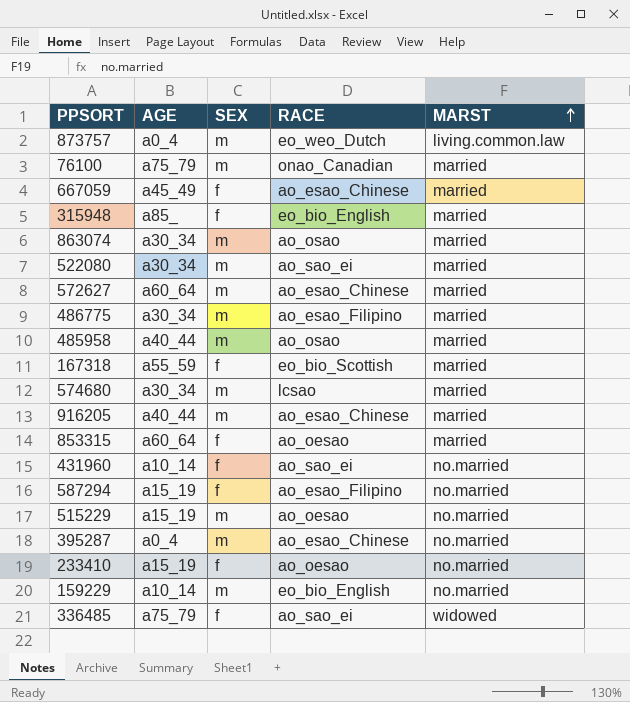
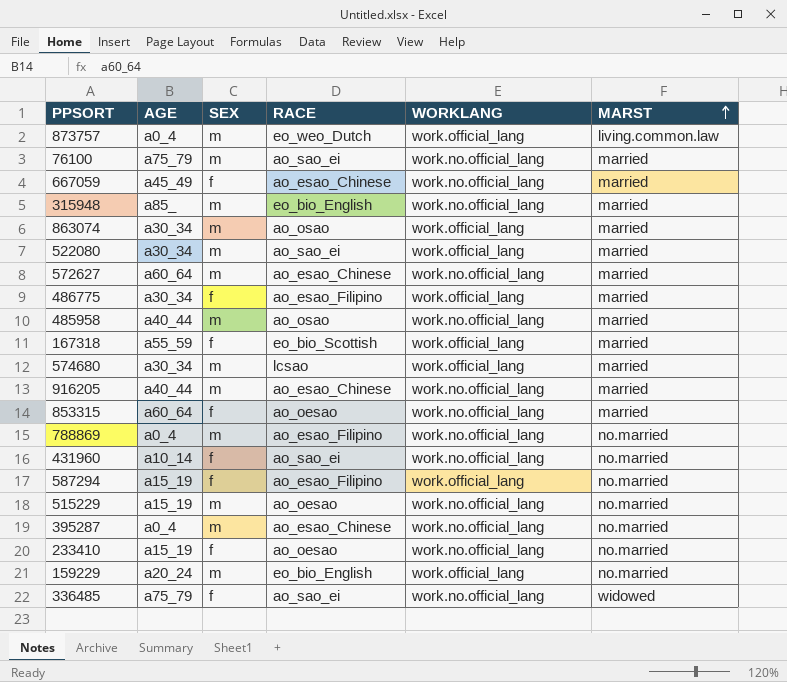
column WORKLANG | position: none -> 5
76100 | RACE: onao_Canadian -> ao_sao_ei
315948 | SEX: f -> m
486775 | SEX: m -> f
row 788869: none -> a0_4 | m | ao_esao_Filipino | work.no.official_lang | no.married
159229 | AGE: a10_14 -> a20_24

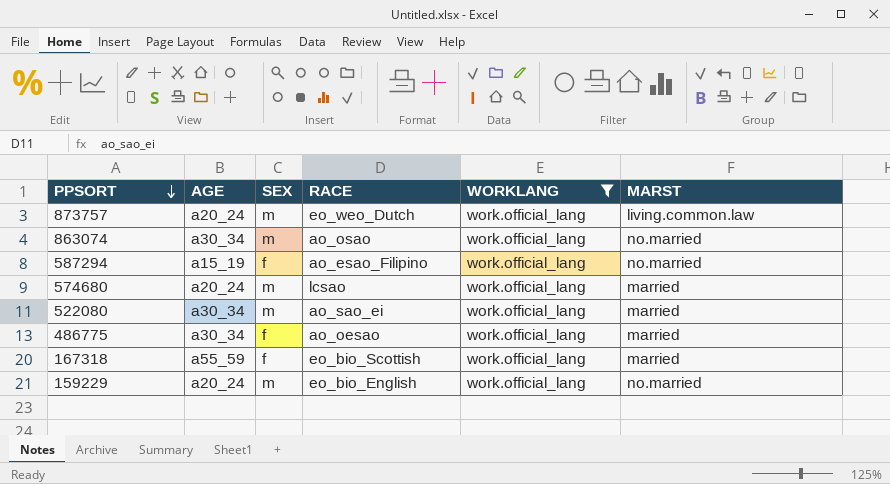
filter: none -> WORKLANG = work.official_lang
row order: MARST ascending -> PPSORT descending
873757 | AGE: a0_4 -> a20_24
863074 | MARST: married -> no.married
574680 | AGE: a30_34 -> a20_24
486775 | RACE: ao_esao_Filipino -> ao_oesao

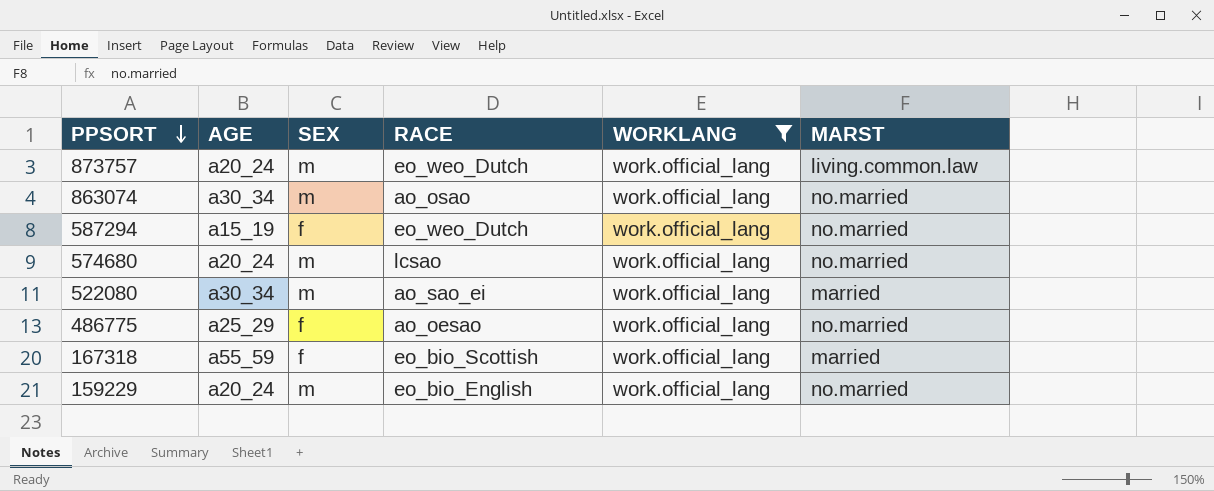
587294 | RACE: ao_esao_Filipino -> eo_weo_Dutch
574680 | MARST: married -> no.married
486775 | AGE: a30_34 -> a25_29
486775 | MARST: married -> no.married

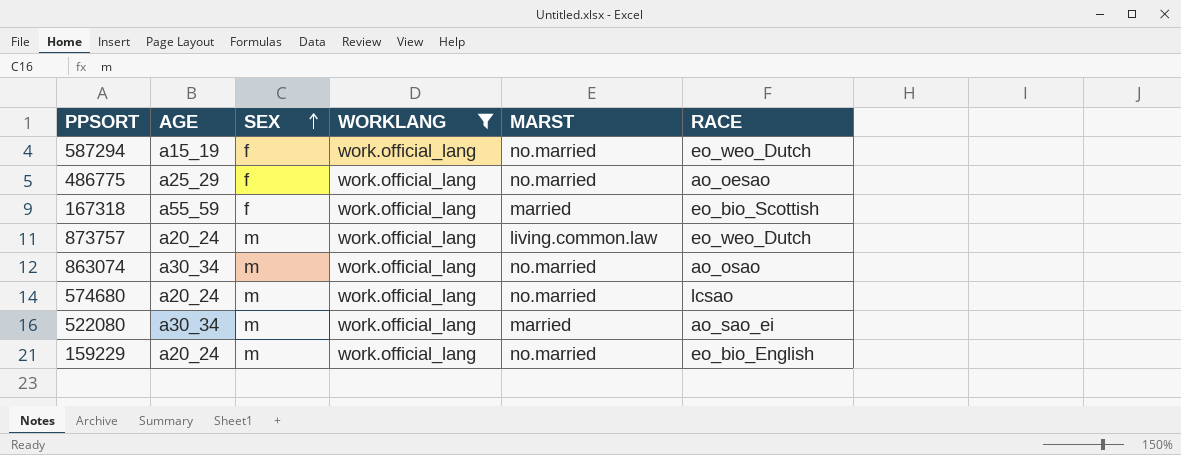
row order: PPSORT descending -> SEX ascending
column RACE | position: 4 -> 6

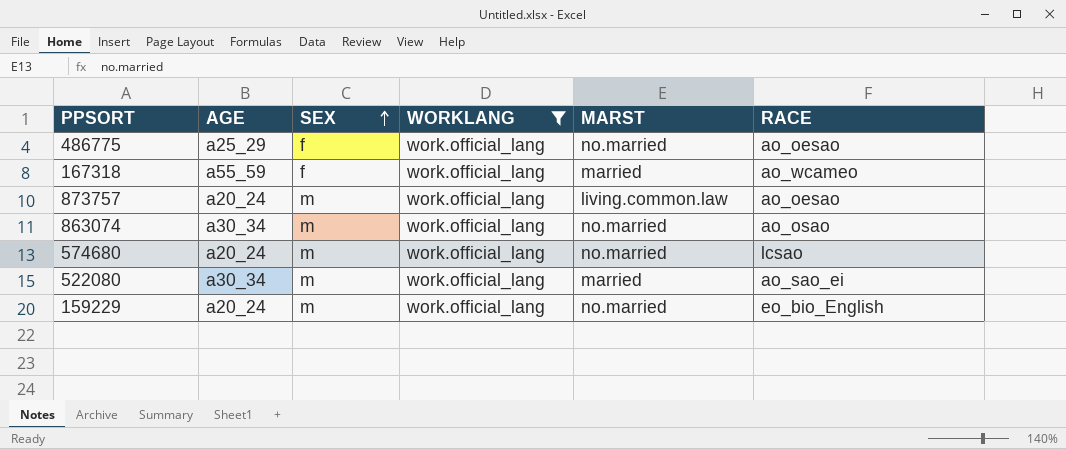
row 587294: a15_19 | f | work.official_lang | no.married | eo_weo_Dutch -> none
167318 | RACE: eo_bio_Scottish -> ao_wcameo
873757 | RACE: eo_weo_Dutch -> ao_oesao

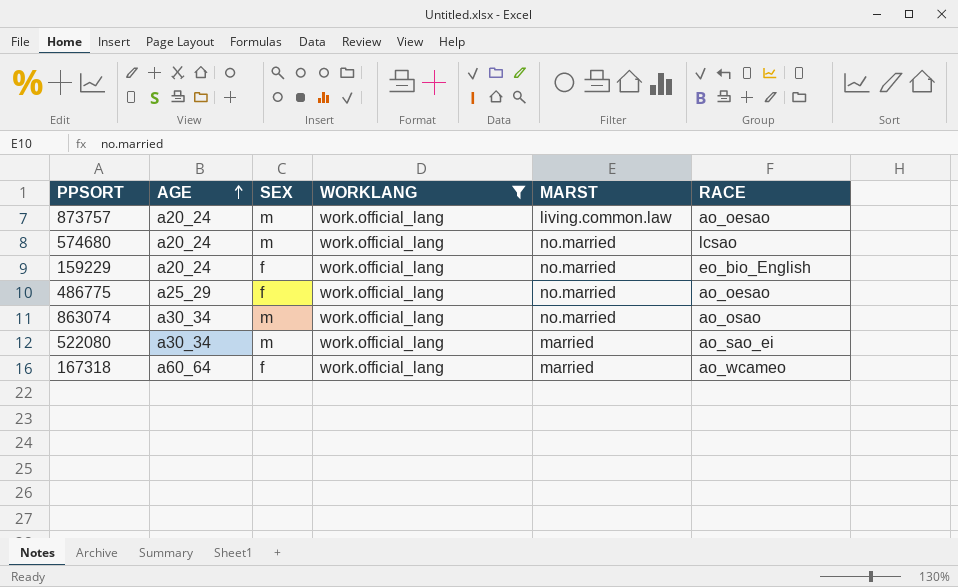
row order: SEX ascending -> AGE ascending
159229 | SEX: m -> f
167318 | AGE: a55_59 -> a60_64

